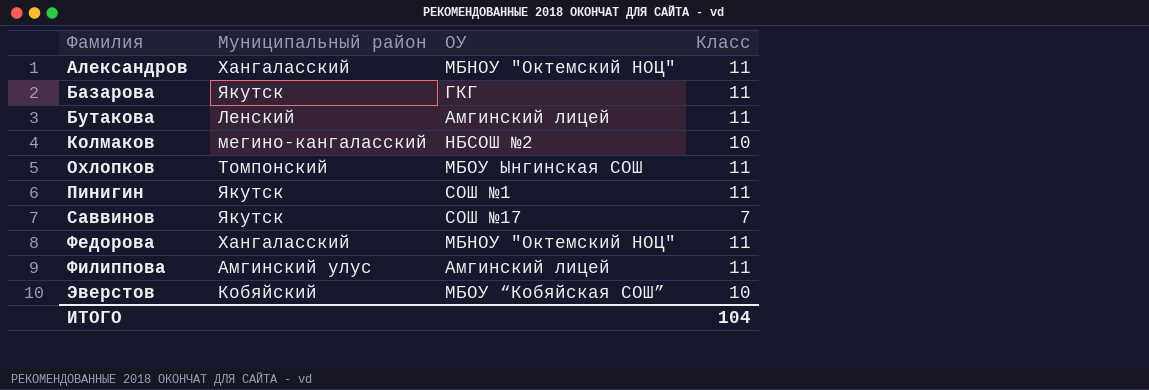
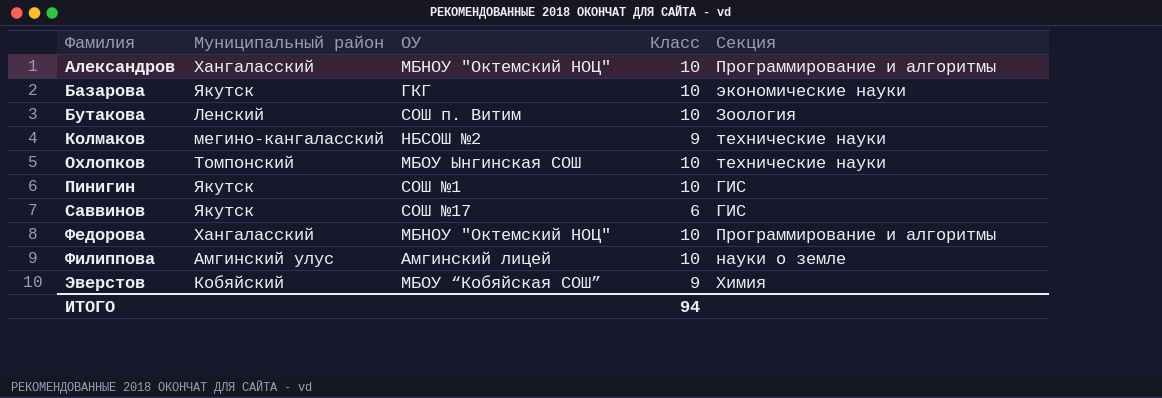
column Секция | position: none -> 5
Александров | Класс: 11 -> 10
Базарова | Класс: 11 -> 10
Бутакова | ОУ: Амгинский лицей -> СОШ п. Витим
Бутакова | Класс: 11 -> 10
Колмаков | Класс: 10 -> 9
Охлопков | Класс: 11 -> 10
Пинигин | Класс: 11 -> 10
Саввинов | Класс: 7 -> 6
Федорова | Класс: 11 -> 10
Филиппова | Класс: 11 -> 10
Эверстов | Класс: 10 -> 9
ИТОГО | Класс: 104 -> 94

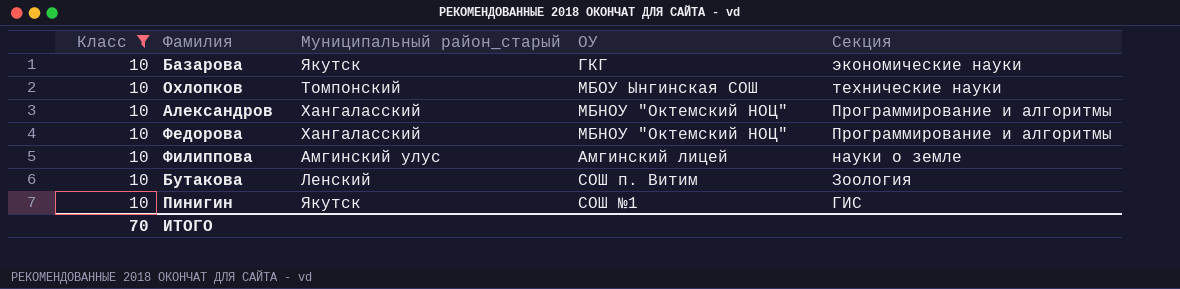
filter: none -> Класс = 10
row order: Фамилия ascending -> Секция descending
column Класс | position: 4 -> 1
column name: Муниципальный район -> Муниципальный район_старый
ИТОГО | Класс: 94 -> 70

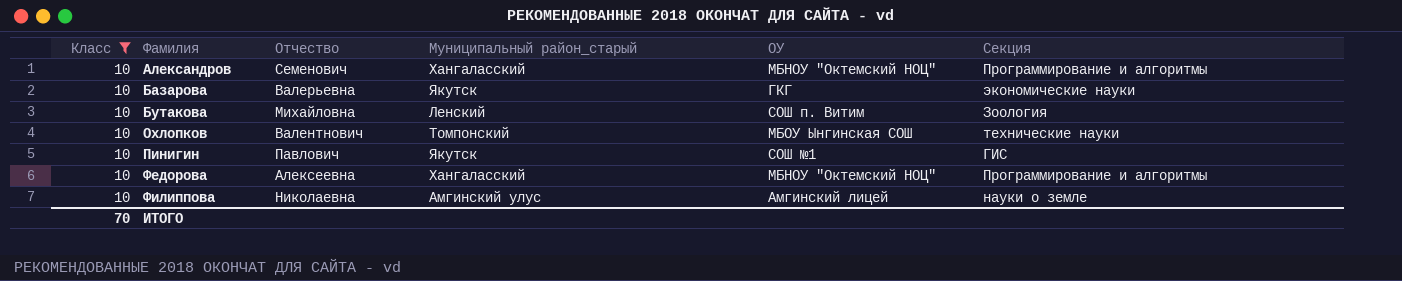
row order: Секция descending -> Фамилия ascending
column Отчество | position: none -> 3

